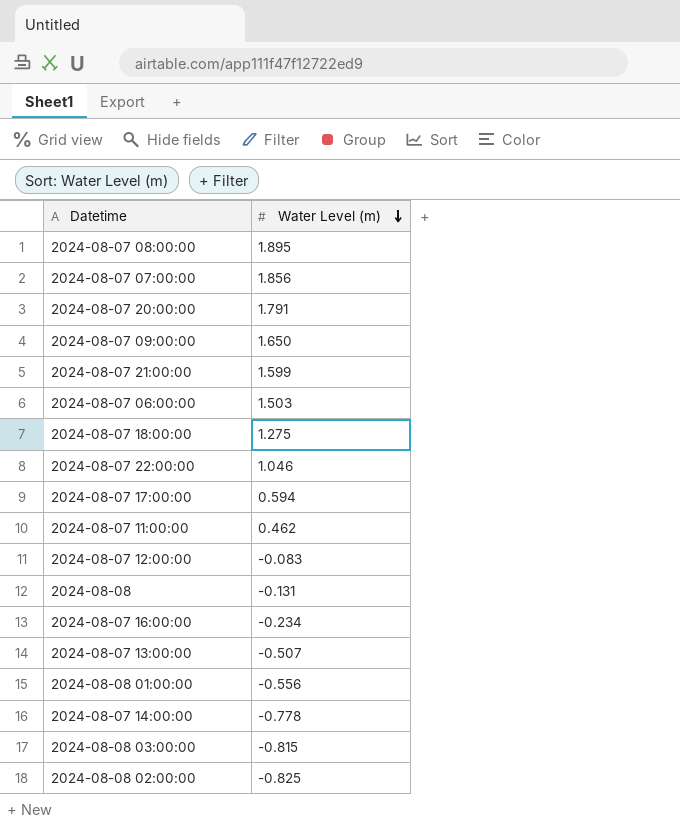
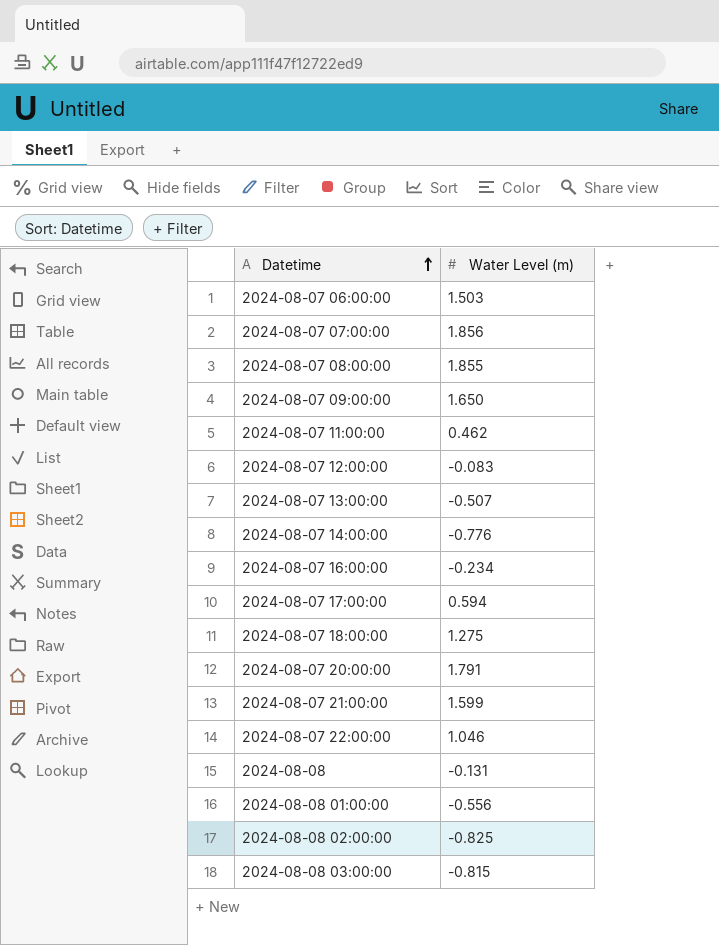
row order: Water Level (m) descending -> Datetime ascending
2024-08-07 08:00:00 | Water Level (m): 1.895 -> 1.855
2024-08-07 14:00:00 | Water Level (m): -0.778 -> -0.776

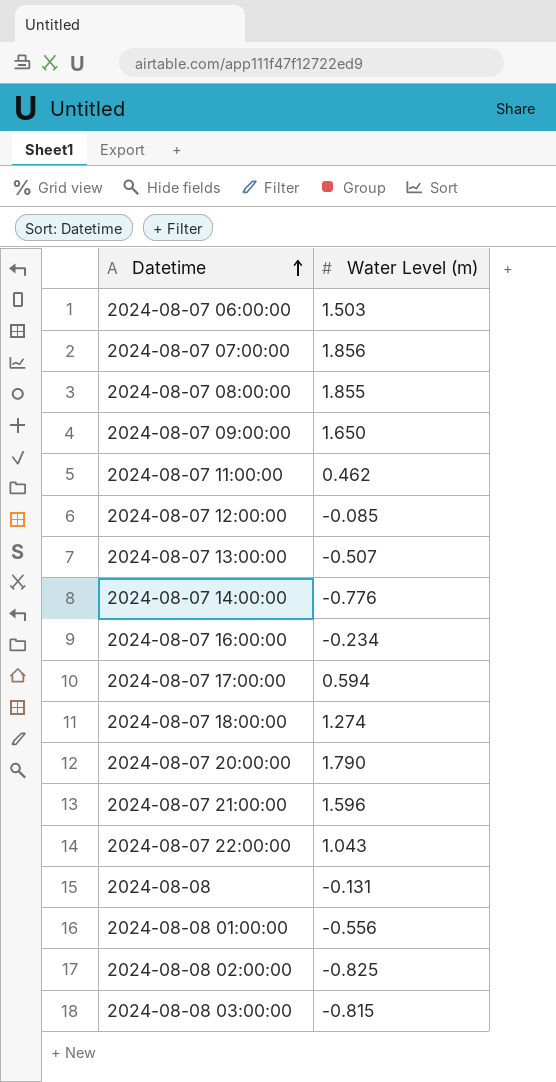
2024-08-07 12:00:00 | Water Level (m): -0.083 -> -0.085
2024-08-07 18:00:00 | Water Level (m): 1.275 -> 1.274
2024-08-07 20:00:00 | Water Level (m): 1.791 -> 1.790
2024-08-07 21:00:00 | Water Level (m): 1.599 -> 1.596
2024-08-07 22:00:00 | Water Level (m): 1.046 -> 1.043

